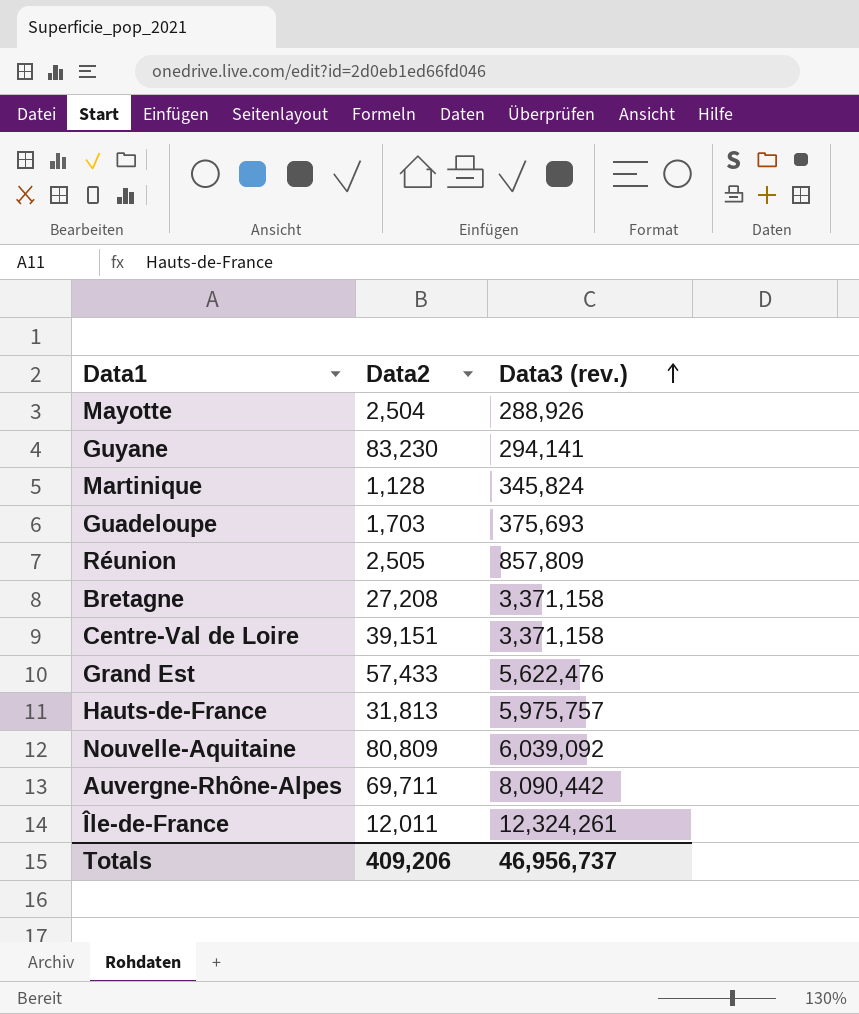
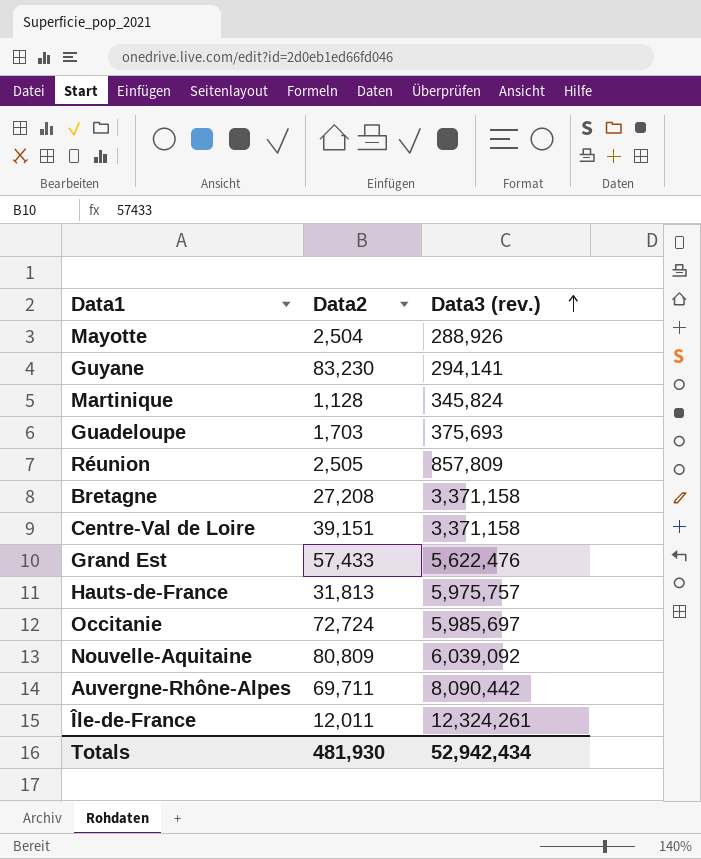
row Occitanie: none -> 72,724 | 5,985,697
Totals | Data2: 409,206 -> 481,930
Totals | Data3 (rev.): 46,956,737 -> 52,942,434

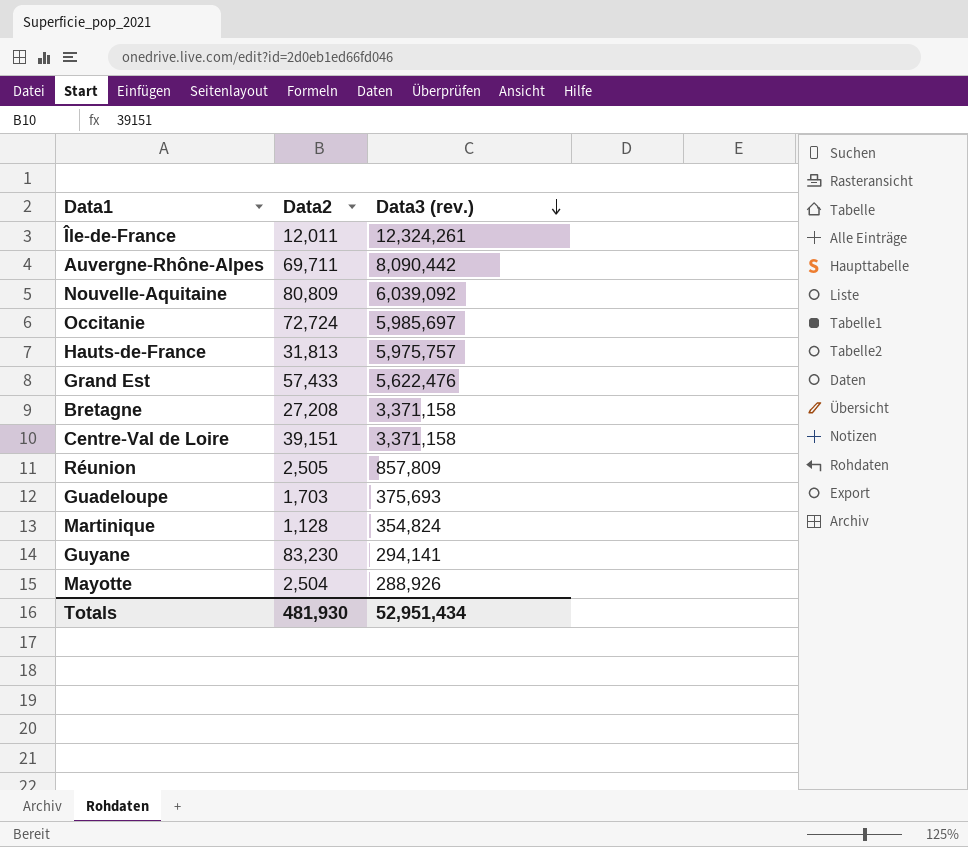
row order: Data3 (rev.) ascending -> Data3 (rev.) descending
Martinique | Data3 (rev.): 345,824 -> 354,824
Totals | Data3 (rev.): 52,942,434 -> 52,951,434

